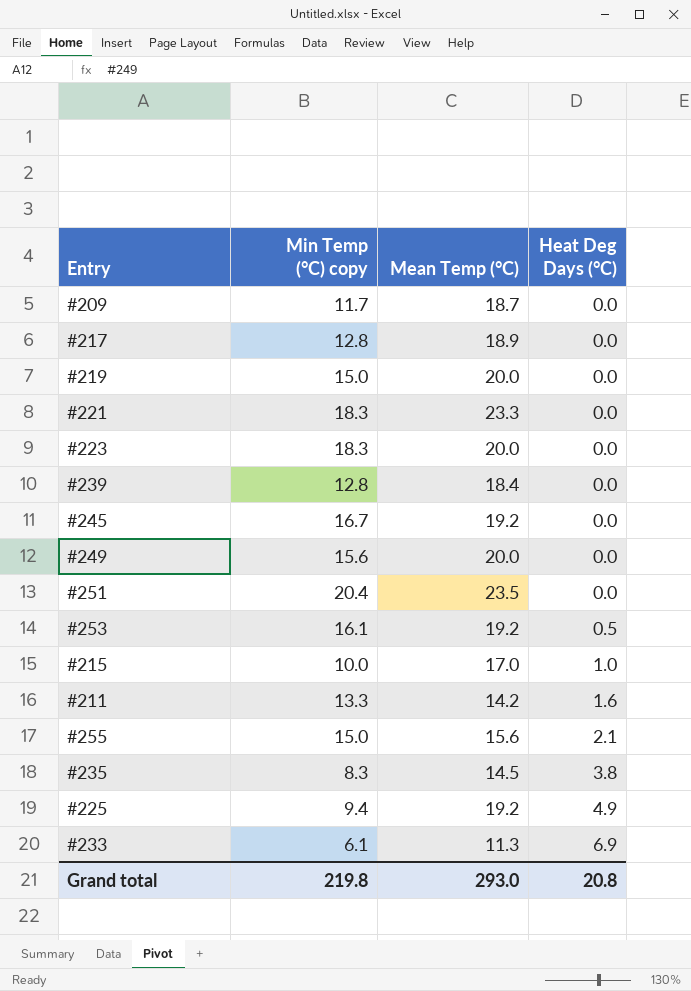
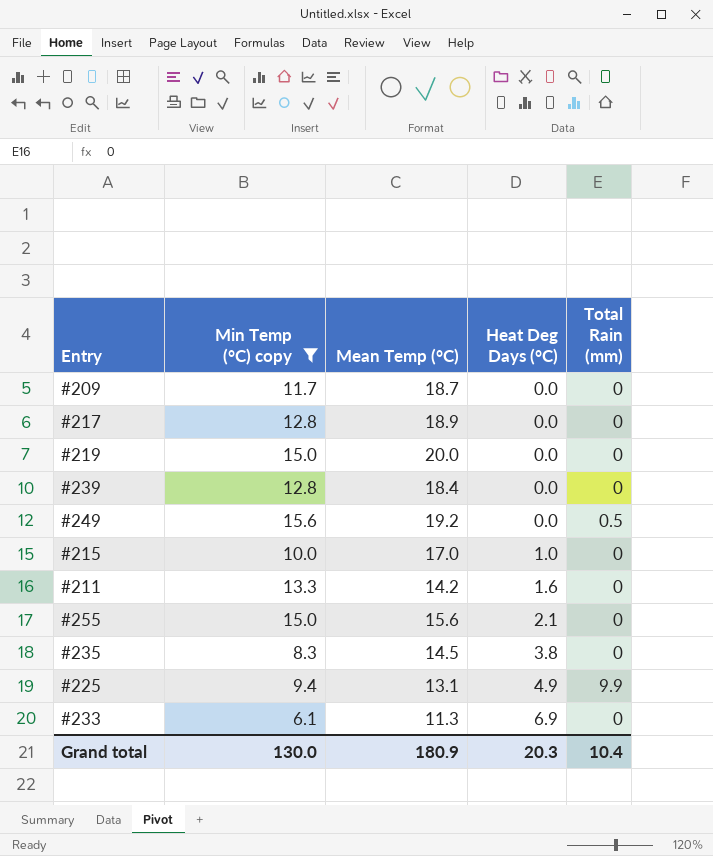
filter: none -> Min Temp (°C) copy <= 15.6
column Total Rain (mm) | position: none -> 5
#249 | Mean Temp (°C): 20.0 -> 19.2
#225 | Mean Temp (°C): 19.2 -> 13.1
Grand total | Min Temp (°C) copy: 219.8 -> 130.0
Grand total | Mean Temp (°C): 293.0 -> 180.9
Grand total | Heat Deg Days (°C): 20.8 -> 20.3

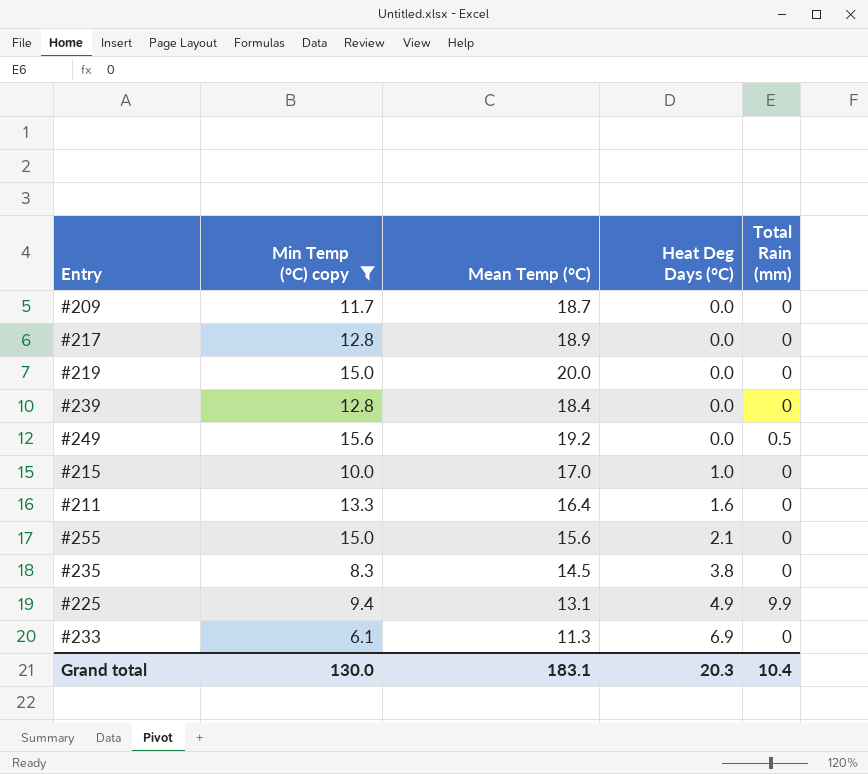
#211 | Mean Temp (°C): 14.2 -> 16.4
Grand total | Mean Temp (°C): 180.9 -> 183.1

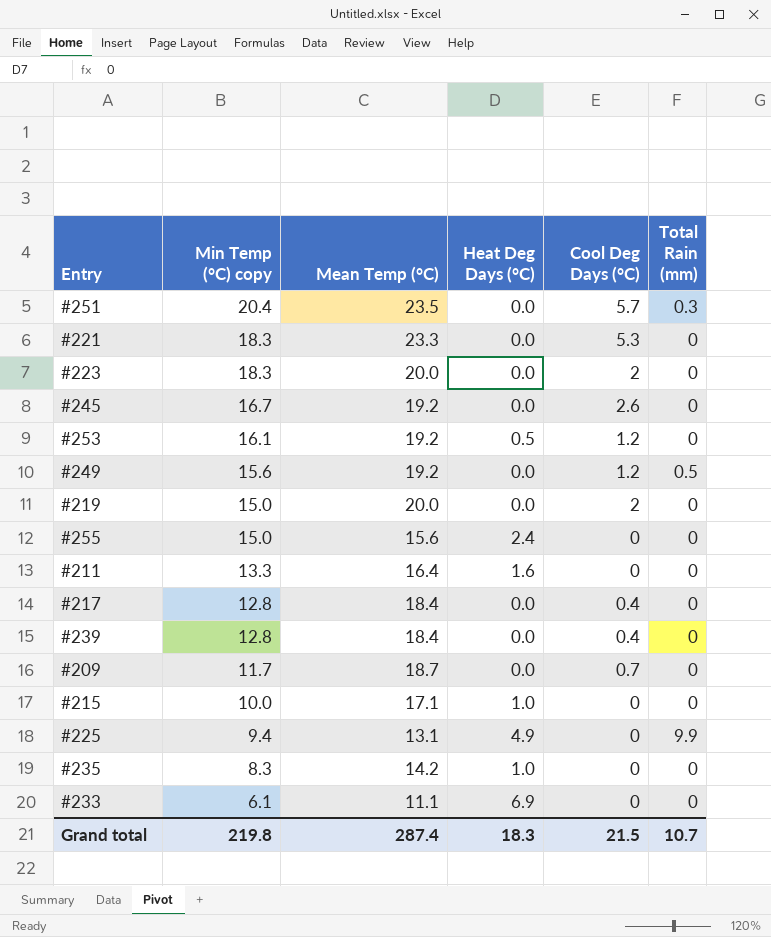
filter: Min Temp (°C) copy <= 15.6 -> none
row order: Heat Deg Days (°C) ascending -> Min Temp (°C) copy descending
column Cool Deg Days (°C) | position: none -> 5
#255 | Heat Deg Days (°C): 2.1 -> 2.4
#217 | Mean Temp (°C): 18.9 -> 18.4
#215 | Mean Temp (°C): 17.0 -> 17.1
#235 | Mean Temp (°C): 14.5 -> 14.2
#235 | Heat Deg Days (°C): 3.8 -> 1.0
#233 | Mean Temp (°C): 11.3 -> 11.1
Grand total | Min Temp (°C) copy: 130.0 -> 219.8
Grand total | Mean Temp (°C): 183.1 -> 287.4
Grand total | Heat Deg Days (°C): 20.3 -> 18.3
Grand total | Total Rain (mm): 10.4 -> 10.7

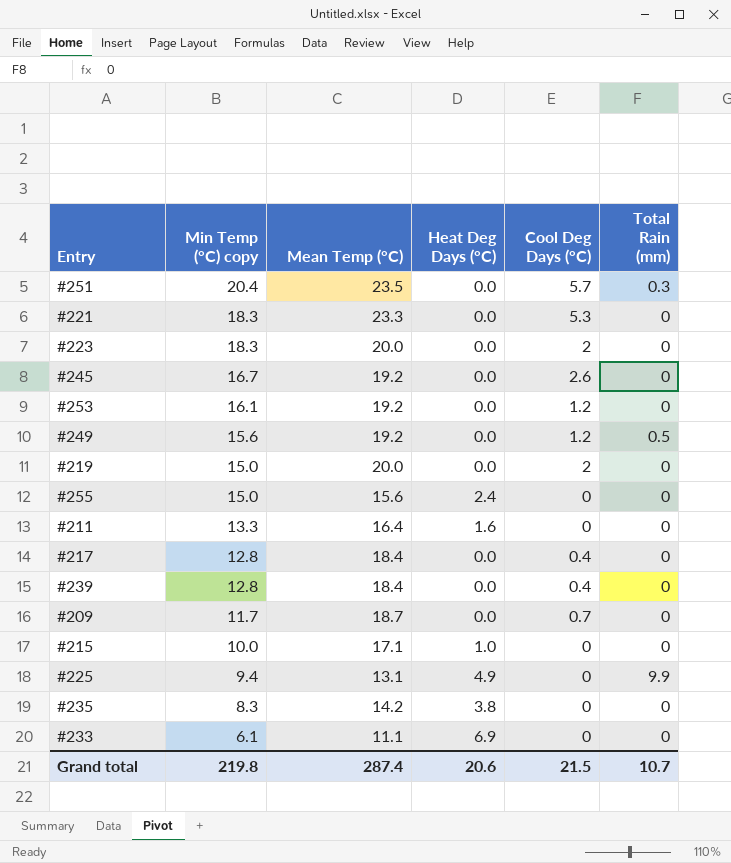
#253 | Heat Deg Days (°C): 0.5 -> 0.0
#235 | Heat Deg Days (°C): 1.0 -> 3.8
Grand total | Heat Deg Days (°C): 18.3 -> 20.6

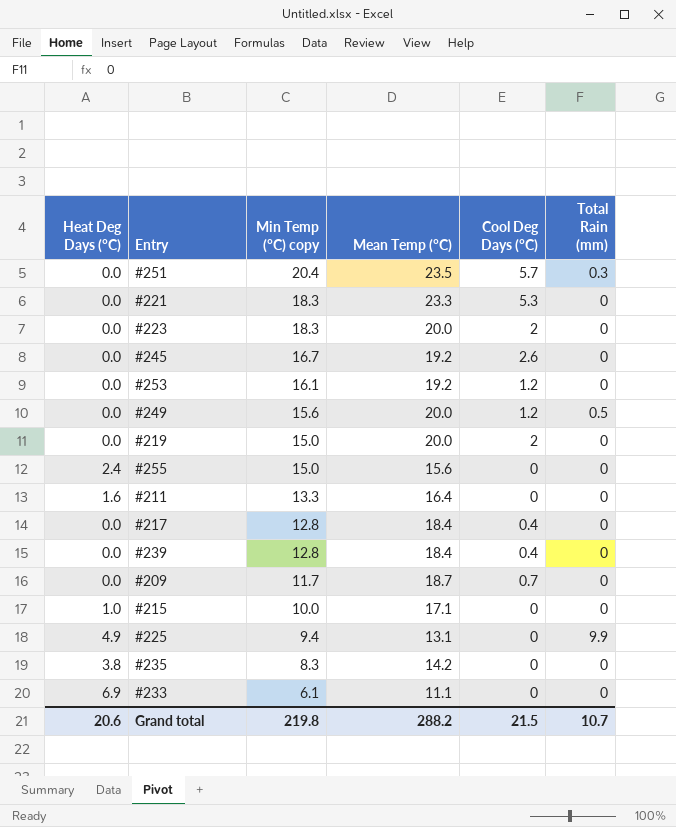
column Heat Deg Days (°C) | position: 4 -> 1
#249 | Mean Temp (°C): 19.2 -> 20.0
Grand total | Mean Temp (°C): 287.4 -> 288.2

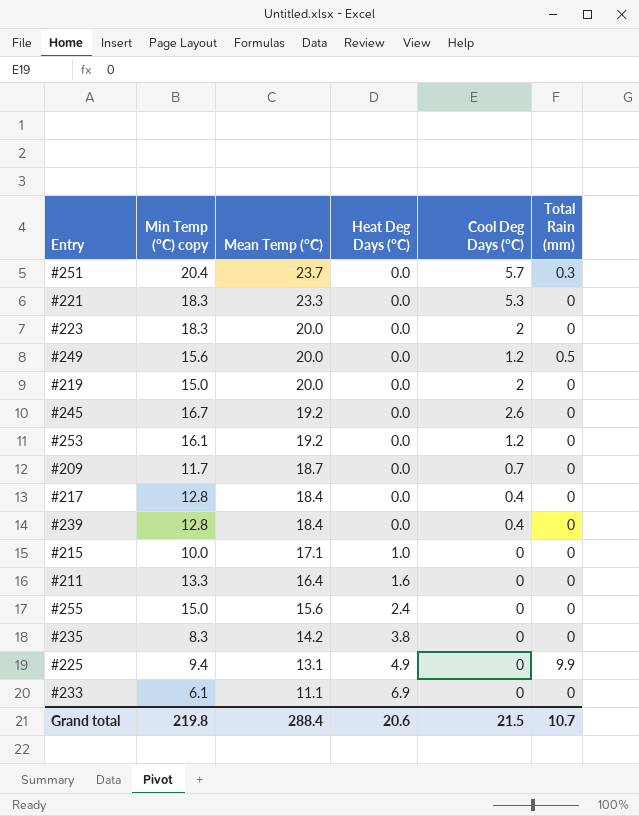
row order: Min Temp (°C) copy descending -> Mean Temp (°C) descending
column Heat Deg Days (°C) | position: 1 -> 4
#251 | Mean Temp (°C): 23.5 -> 23.7
Grand total | Mean Temp (°C): 288.2 -> 288.4

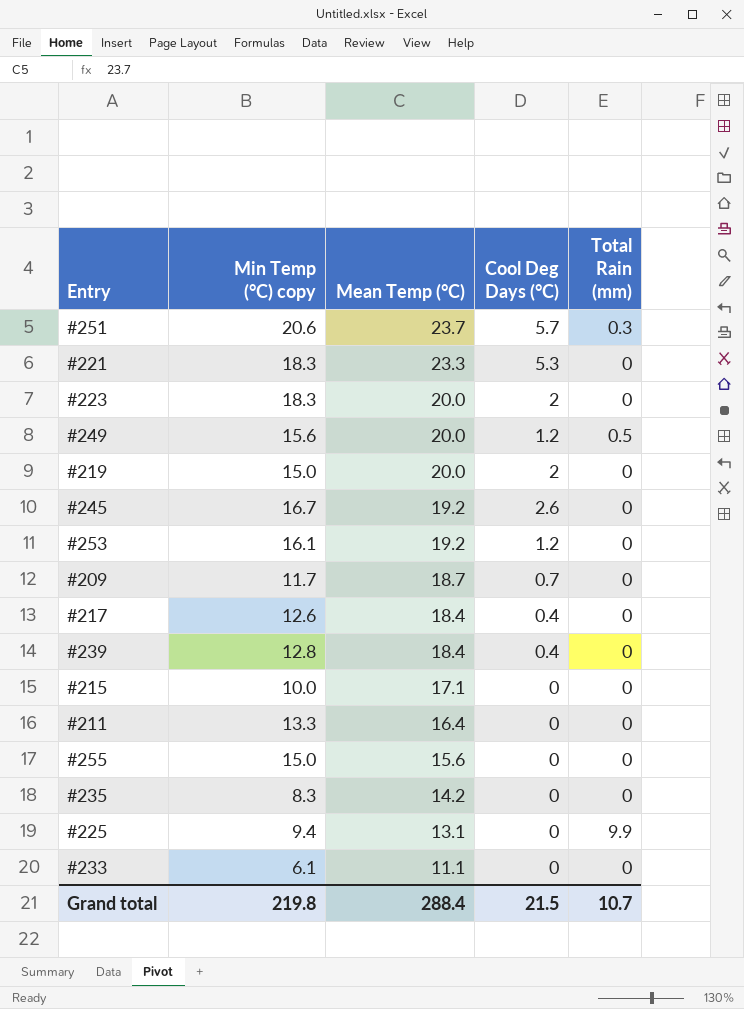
column Heat Deg Days (°C) | position: 4 -> none
#251 | Min Temp (°C) copy: 20.4 -> 20.6
#217 | Min Temp (°C) copy: 12.8 -> 12.6

